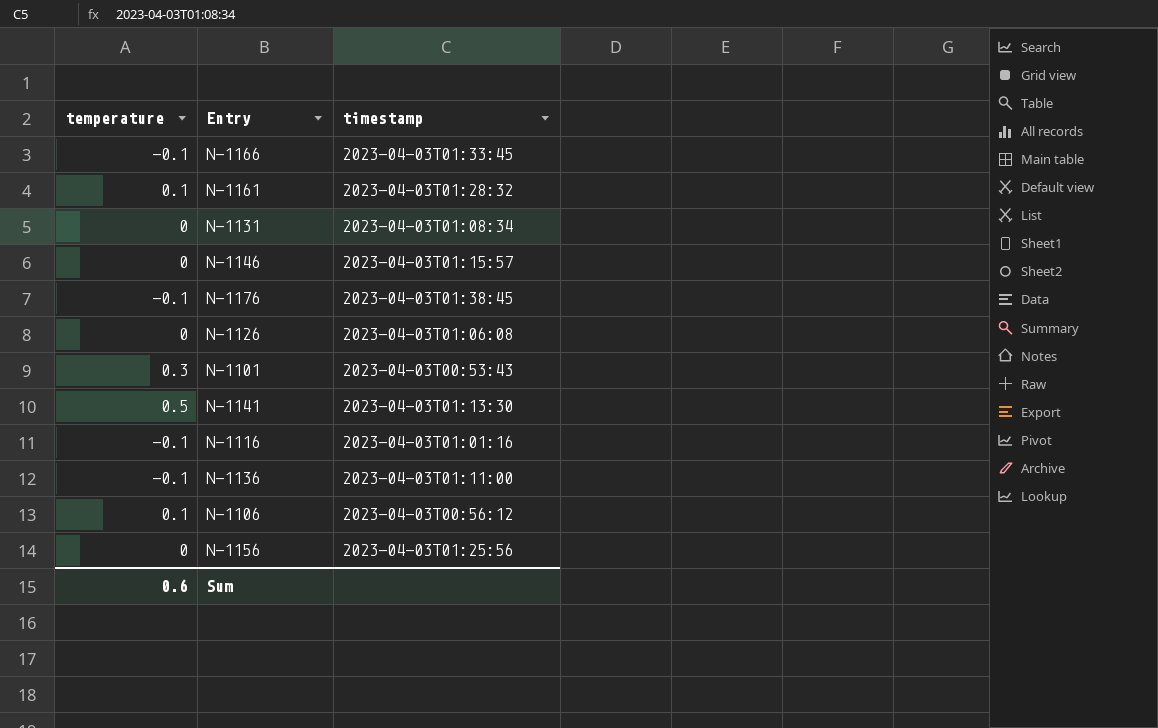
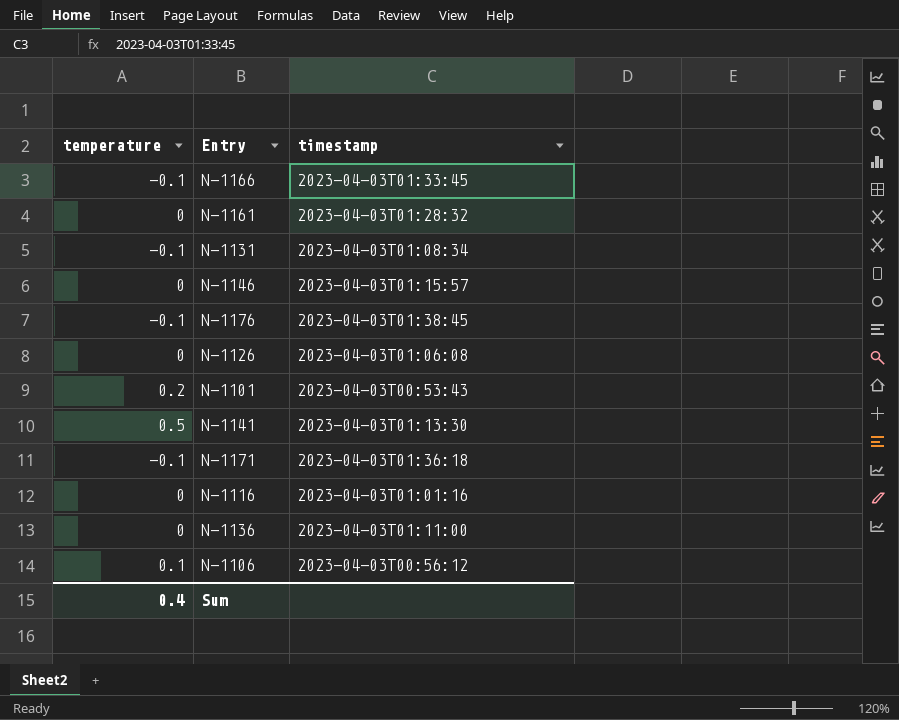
row N-1156: 0 | 2023-04-03T01:25:56 -> none
N-1161 | temperature: 0.1 -> 0
N-1131 | temperature: 0 -> -0.1
N-1101 | temperature: 0.3 -> 0.2
row N-1171: none -> -0.1 | 2023-04-03T01:36:18
N-1116 | temperature: -0.1 -> 0
N-1136 | temperature: -0.1 -> 0
Sum | temperature: 0.6 -> 0.4

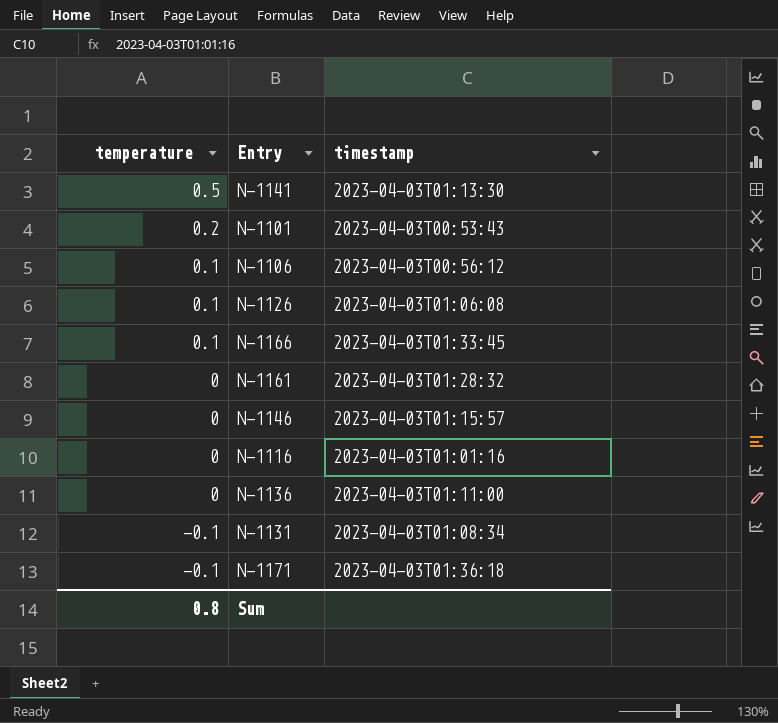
row order: none -> temperature descending
row N-1176: -0.1 | 2023-04-03T01:38:45 -> none
N-1126 | temperature: 0 -> 0.1
N-1166 | temperature: -0.1 -> 0.1
Sum | temperature: 0.4 -> 0.8

